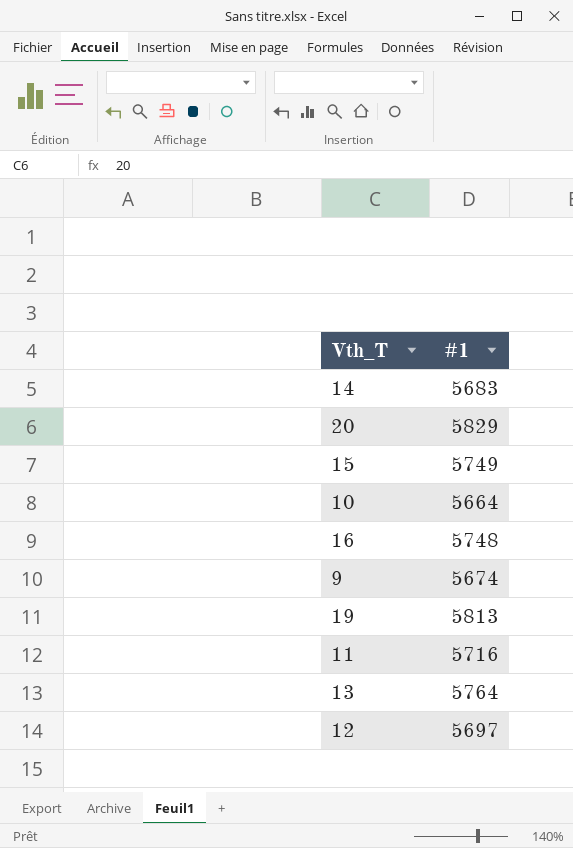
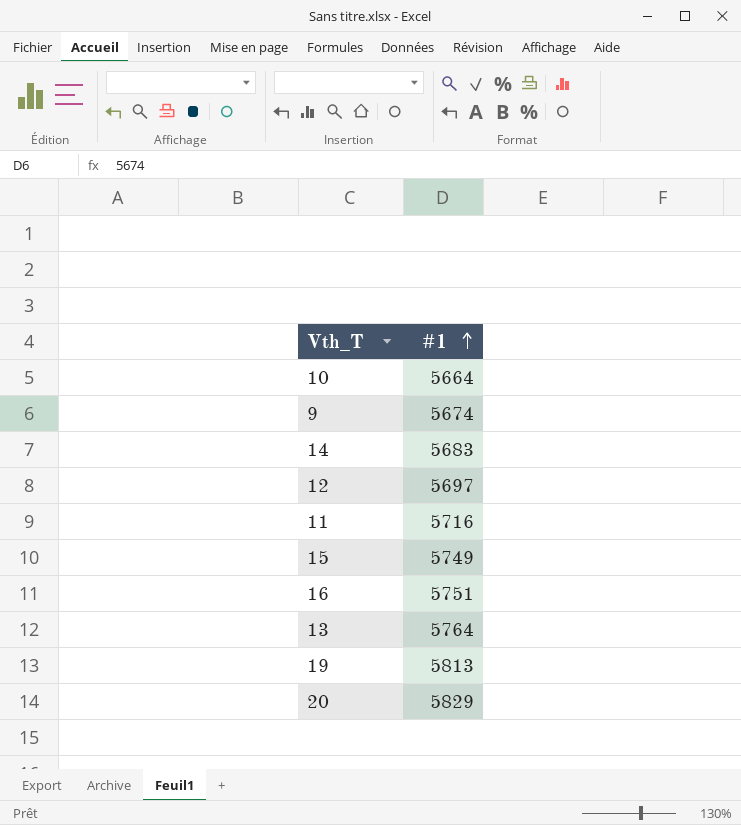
row order: none -> #1 ascending
16 | #1: 5748 -> 5751

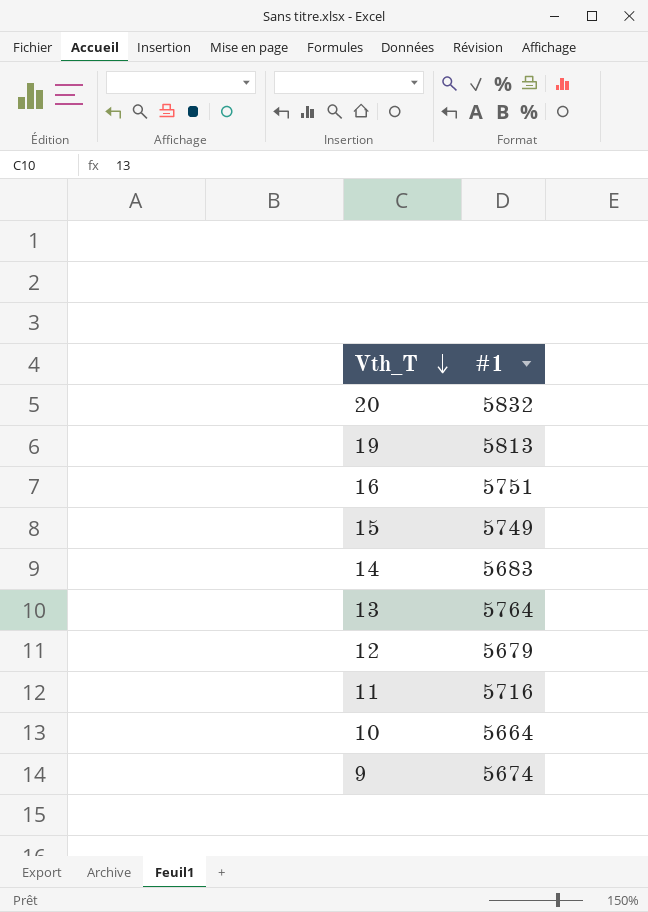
row order: #1 ascending -> Vth_T descending
20 | #1: 5829 -> 5832
12 | #1: 5697 -> 5679

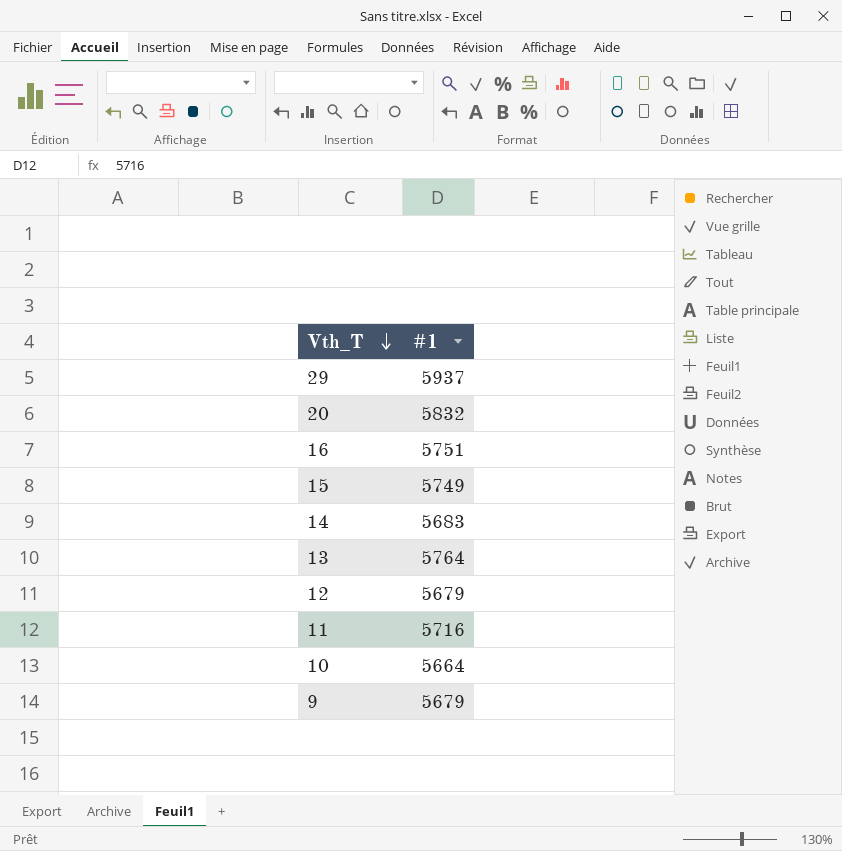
row 19: 5813 -> none
row 29: none -> 5937
9 | #1: 5674 -> 5679

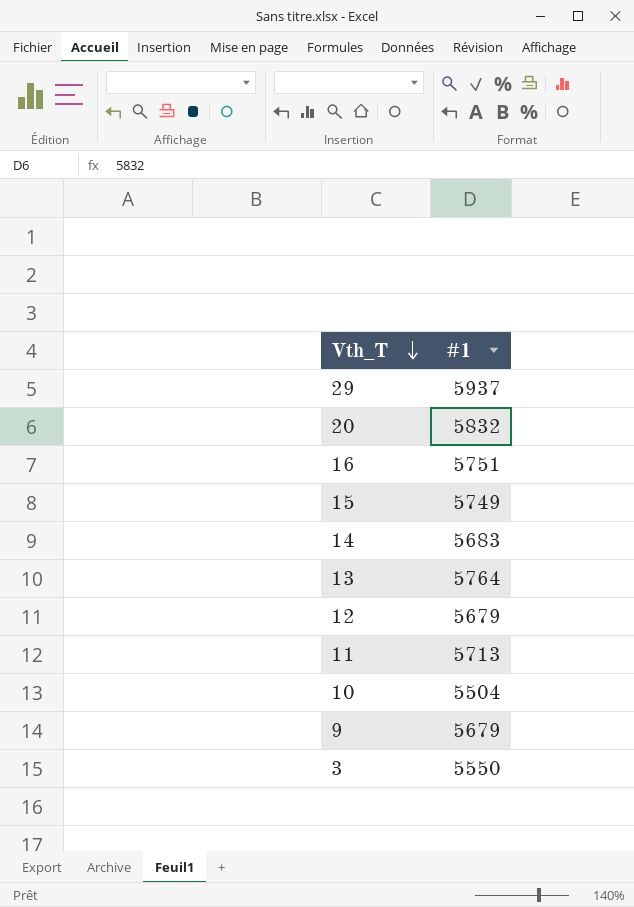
11 | #1: 5716 -> 5713
10 | #1: 5664 -> 5504
row 3: none -> 5550

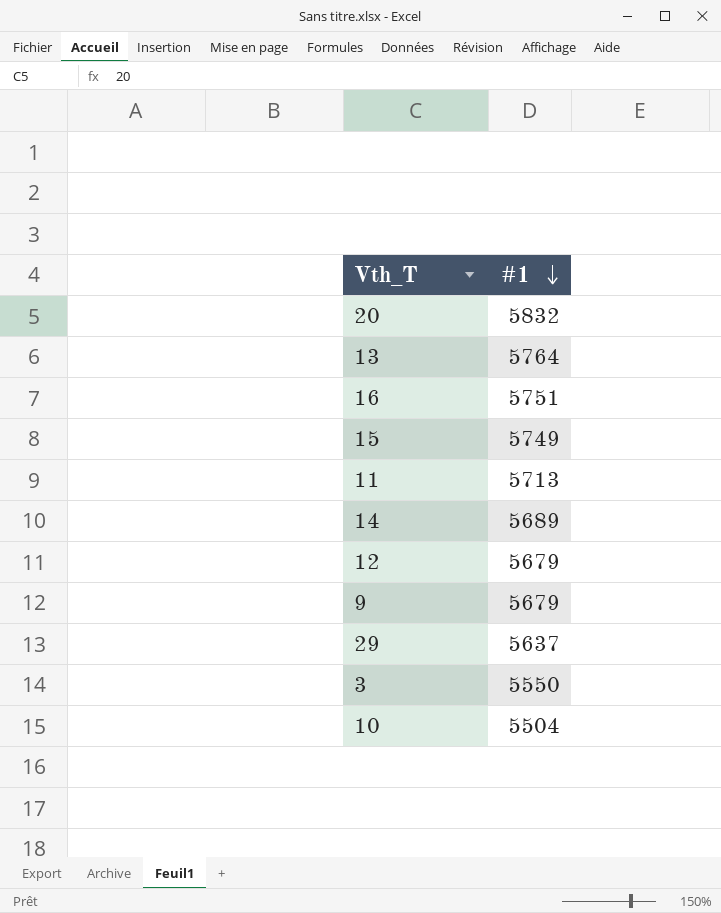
row order: Vth_T descending -> #1 descending
14 | #1: 5683 -> 5689
29 | #1: 5937 -> 5637

